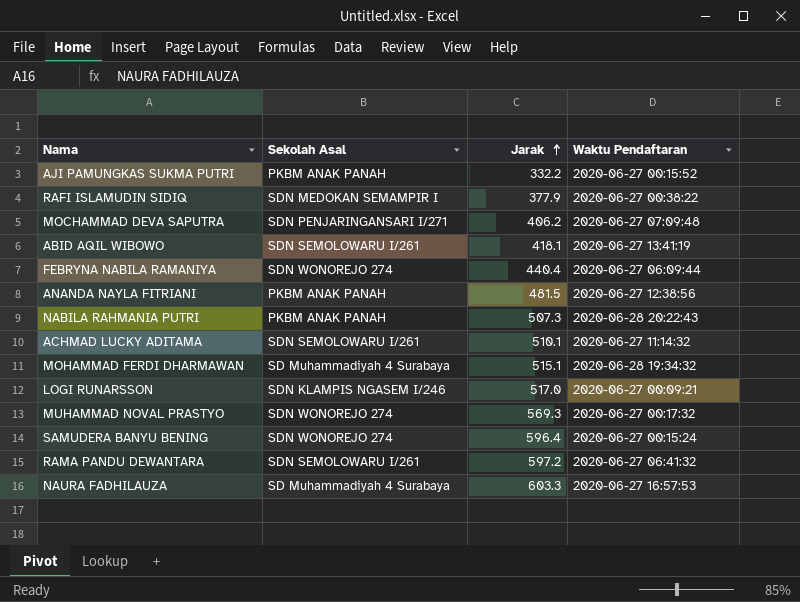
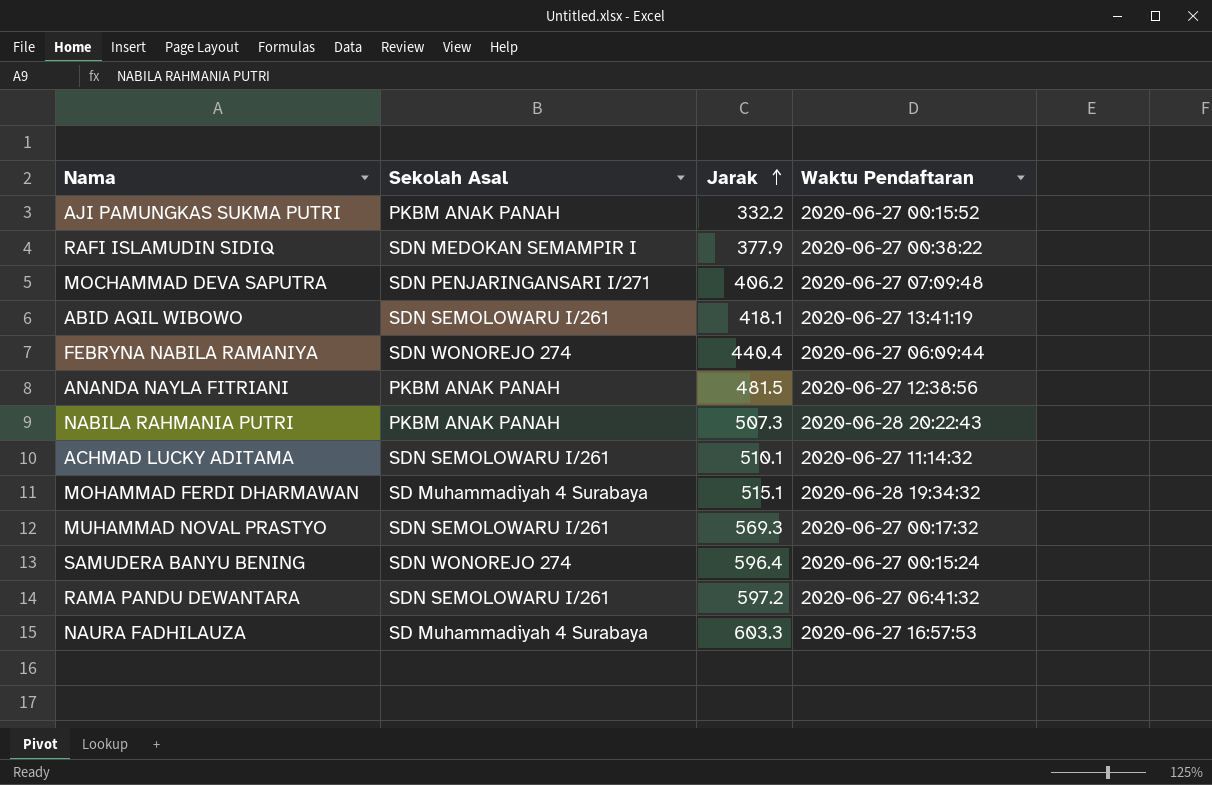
row LOGI RUNARSSON: SDN KLAMPIS NGASEM I/246 | 517.0 | 2020-06-27 00:09:21 -> none
MUHAMMAD NOVAL PRASTYO | Sekolah Asal: SDN WONOREJO 274 -> SDN SEMOLOWARU I/261

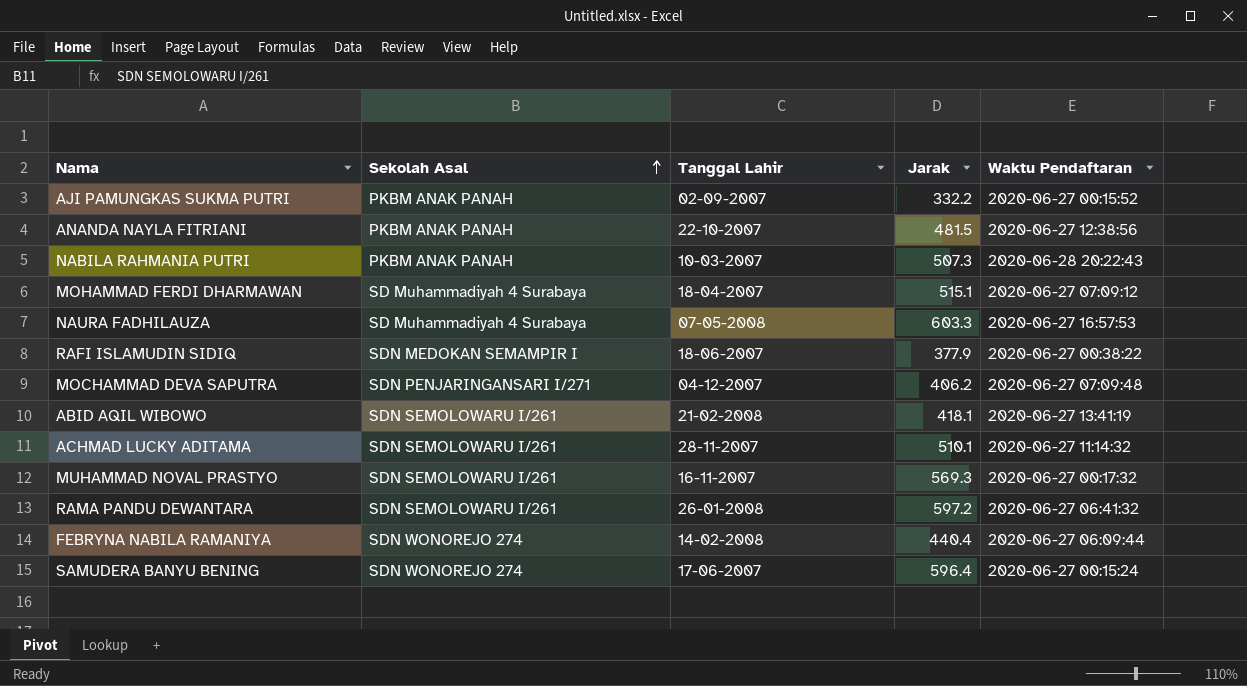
row order: Jarak ascending -> Sekolah Asal ascending
column Tanggal Lahir | position: none -> 3
MOHAMMAD FERDI DHARMAWAN | Waktu Pendaftaran: 2020-06-28 19:34:32 -> 2020-06-27 07:09:12

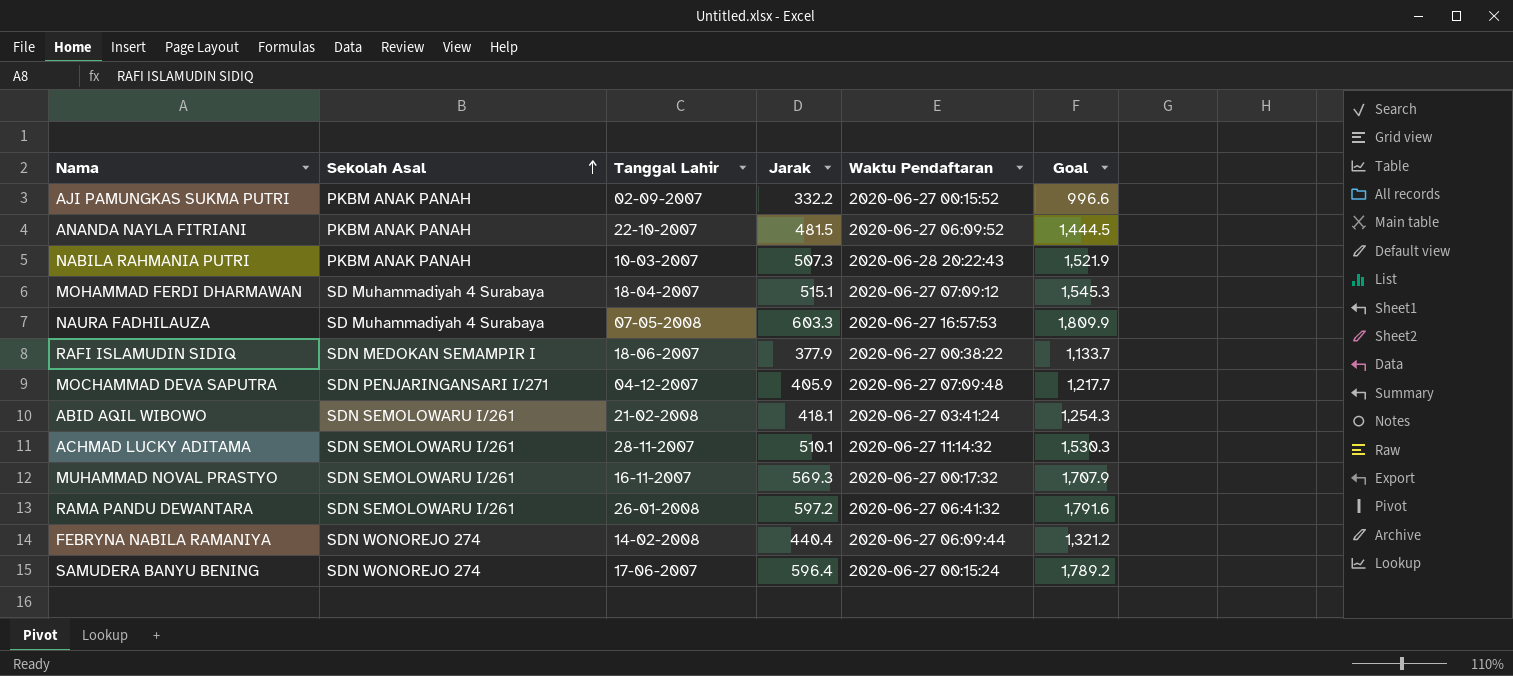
column Goal | formula: none -> [Jarak] * 3
ANANDA NAYLA FITRIANI | Waktu Pendaftaran: 2020-06-27 12:38:56 -> 2020-06-27 06:09:52
MOCHAMMAD DEVA SAPUTRA | Jarak: 406.2 -> 405.9
ABID AQIL WIBOWO | Waktu Pendaftaran: 2020-06-27 13:41:19 -> 2020-06-27 03:41:24

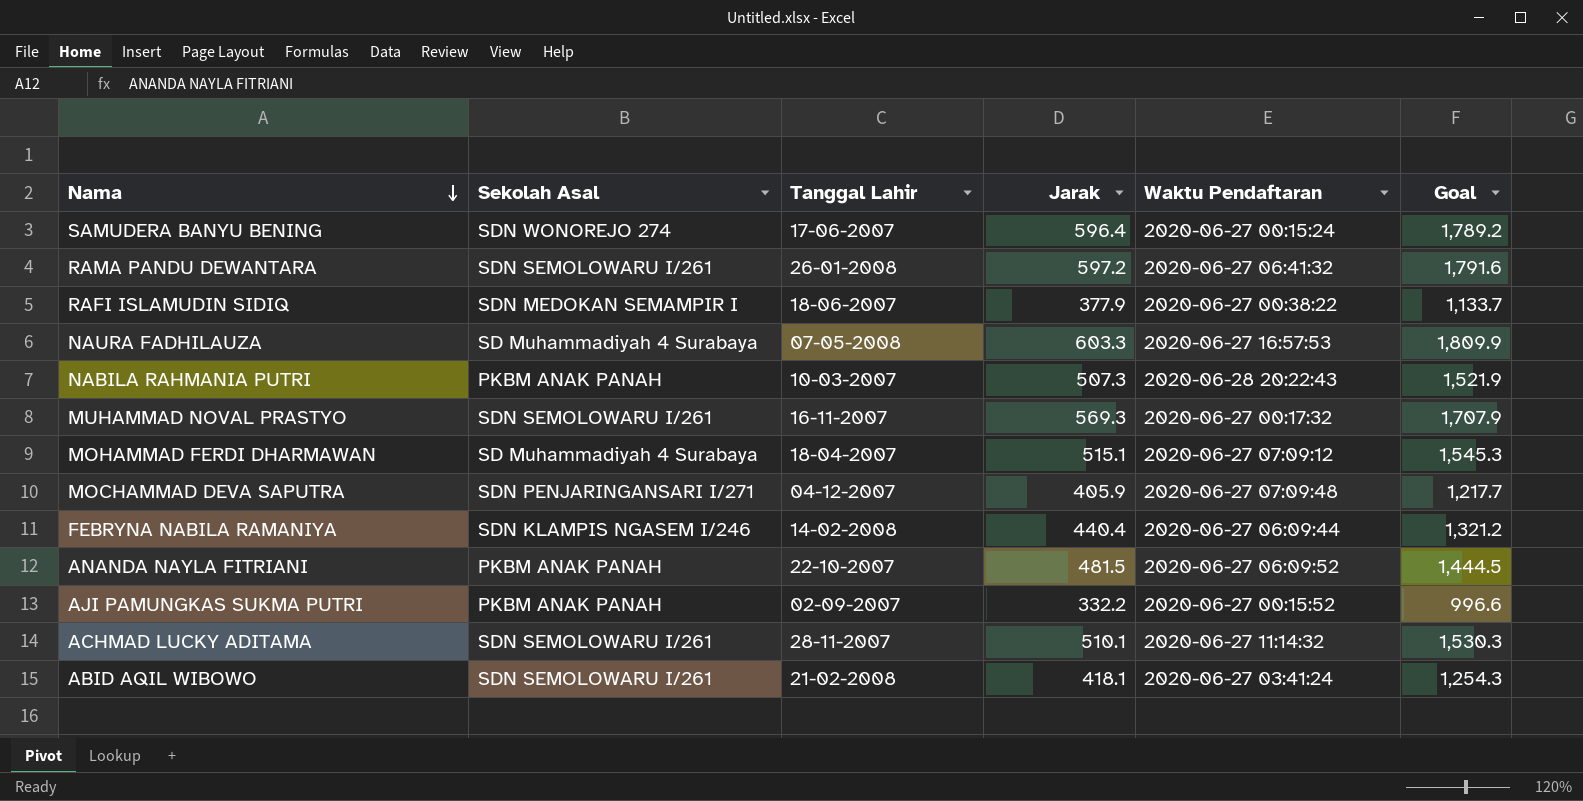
row order: Sekolah Asal ascending -> Nama descending
FEBRYNA NABILA RAMANIYA | Sekolah Asal: SDN WONOREJO 274 -> SDN KLAMPIS NGASEM I/246

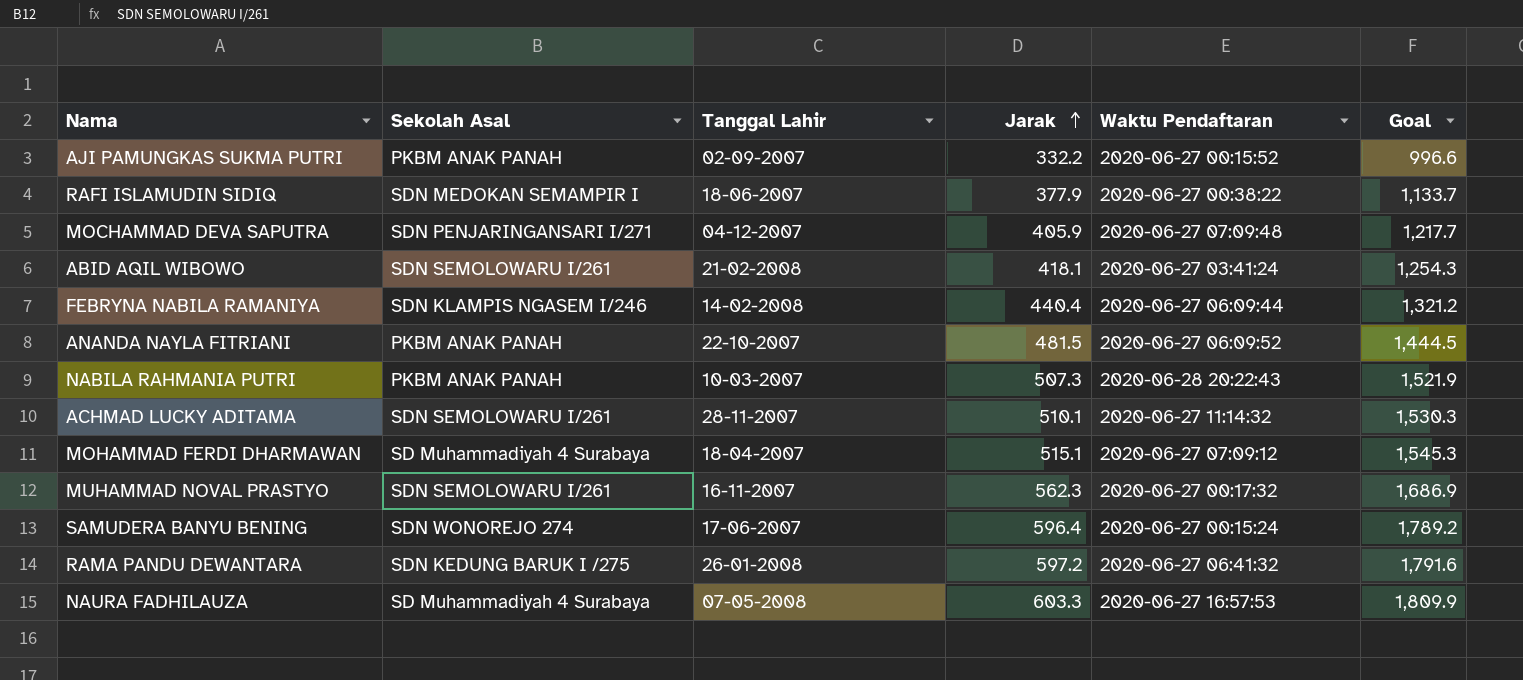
row order: Nama descending -> Jarak ascending
MUHAMMAD NOVAL PRASTYO | Jarak: 569.3 -> 562.3
MUHAMMAD NOVAL PRASTYO | Goal: 1,707.9 -> 1,686.9
RAMA PANDU DEWANTARA | Sekolah Asal: SDN SEMOLOWARU I/261 -> SDN KEDUNG BARUK I /275

